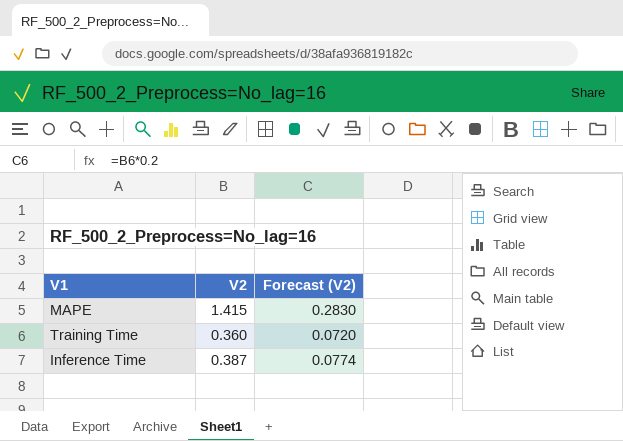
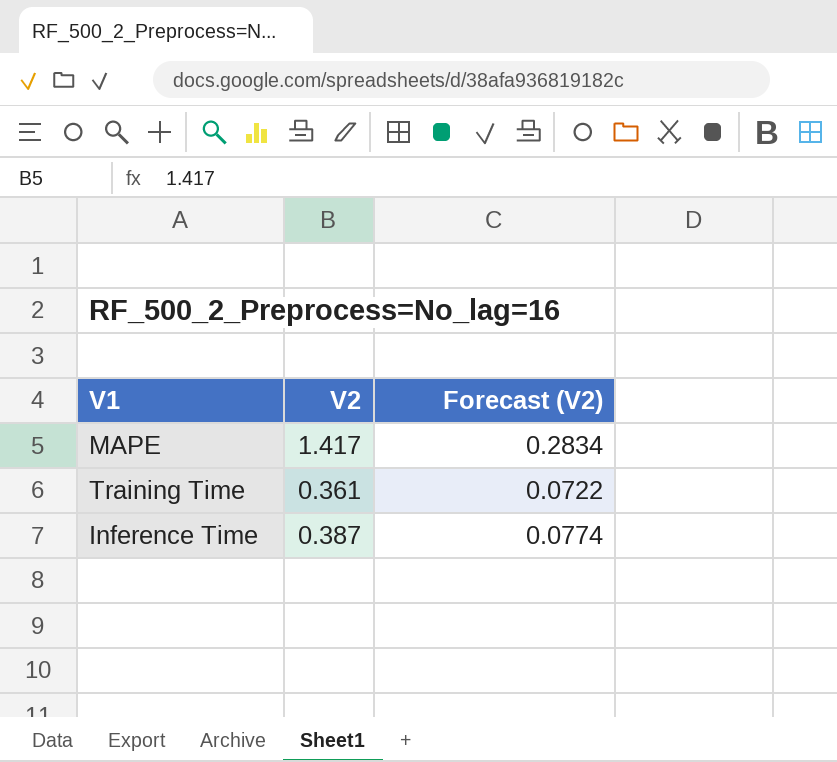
MAPE | V2: 1.415 -> 1.417
MAPE | Forecast (V2): 0.2830 -> 0.2834
Training Time | V2: 0.360 -> 0.361
Training Time | Forecast (V2): 0.0720 -> 0.0722

